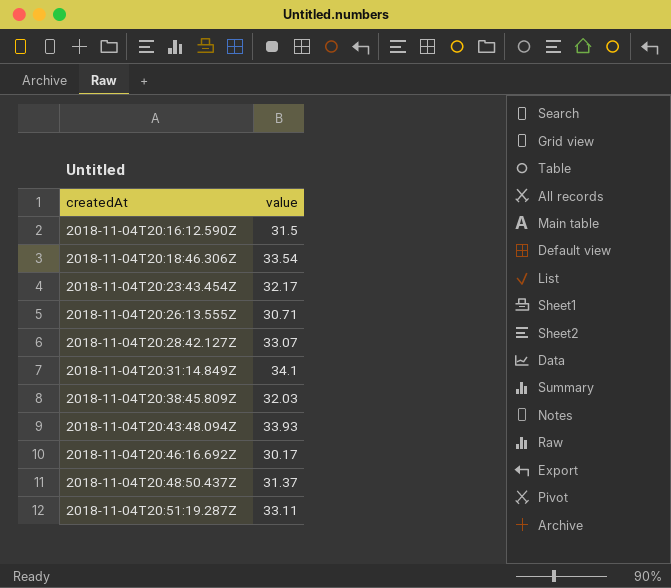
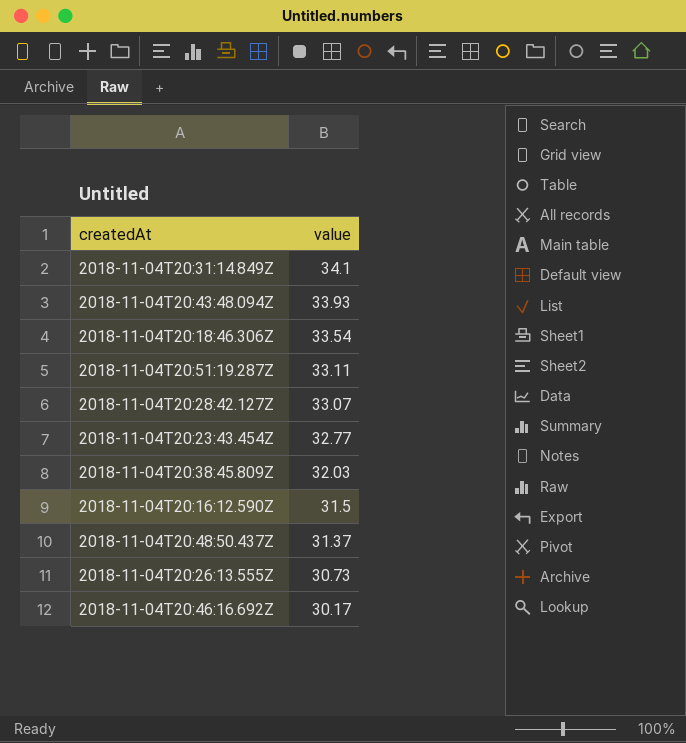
row order: createdAt ascending -> value descending
2018-11-04T20:23:43.454Z | value: 32.17 -> 32.77
2018-11-04T20:26:13.555Z | value: 30.71 -> 30.73

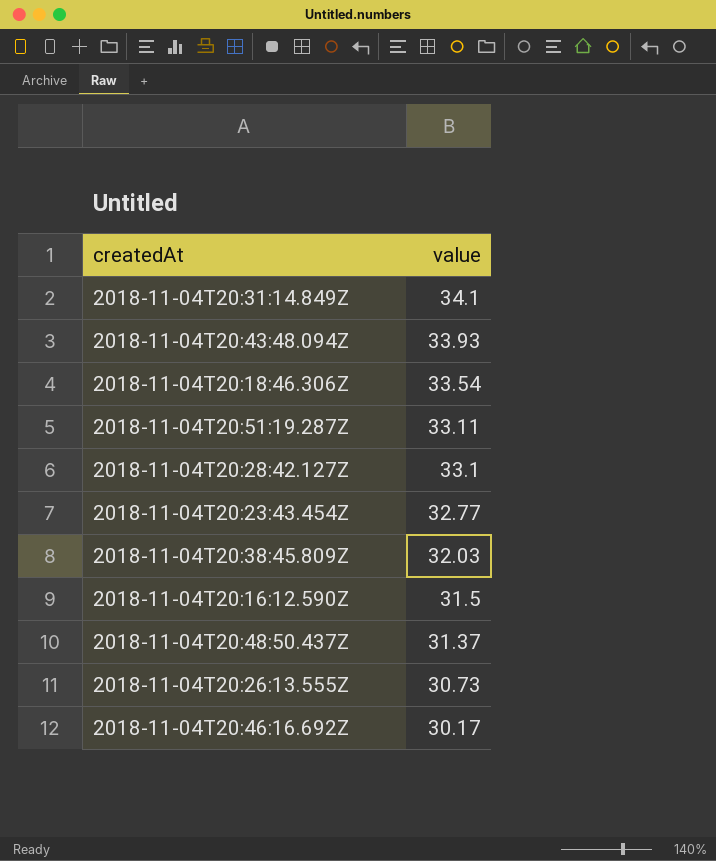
2018-11-04T20:28:42.127Z | value: 33.07 -> 33.1

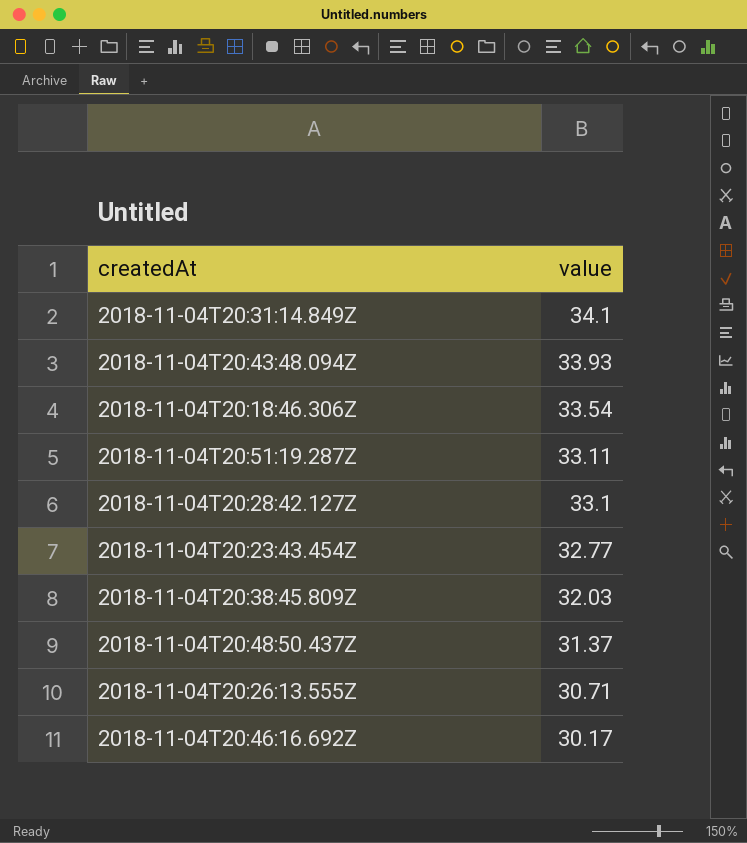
row 2018-11-04T20:16:12.590Z: 31.5 -> none
2018-11-04T20:26:13.555Z | value: 30.73 -> 30.71

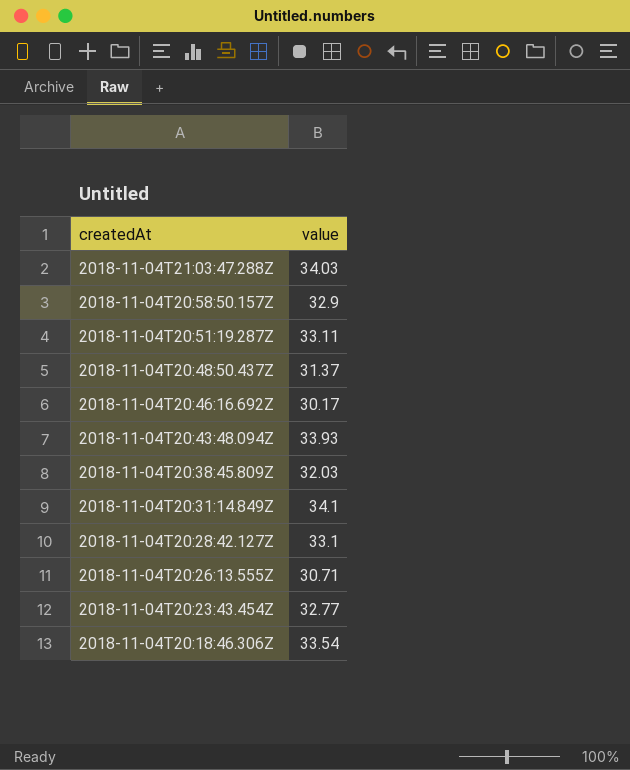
row order: value descending -> createdAt descending
row 2018-11-04T21:03:47.288Z: none -> 34.03
row 2018-11-04T20:58:50.157Z: none -> 32.9

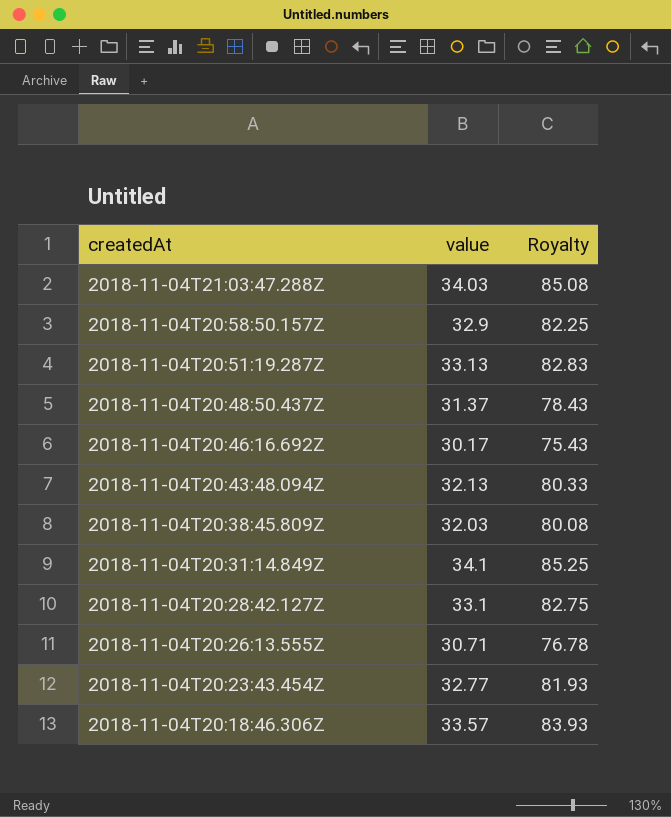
column Royalty | formula: none -> [value] * 2.5
2018-11-04T20:51:19.287Z | value: 33.11 -> 33.13
2018-11-04T20:43:48.094Z | value: 33.93 -> 32.13
2018-11-04T20:18:46.306Z | value: 33.54 -> 33.57

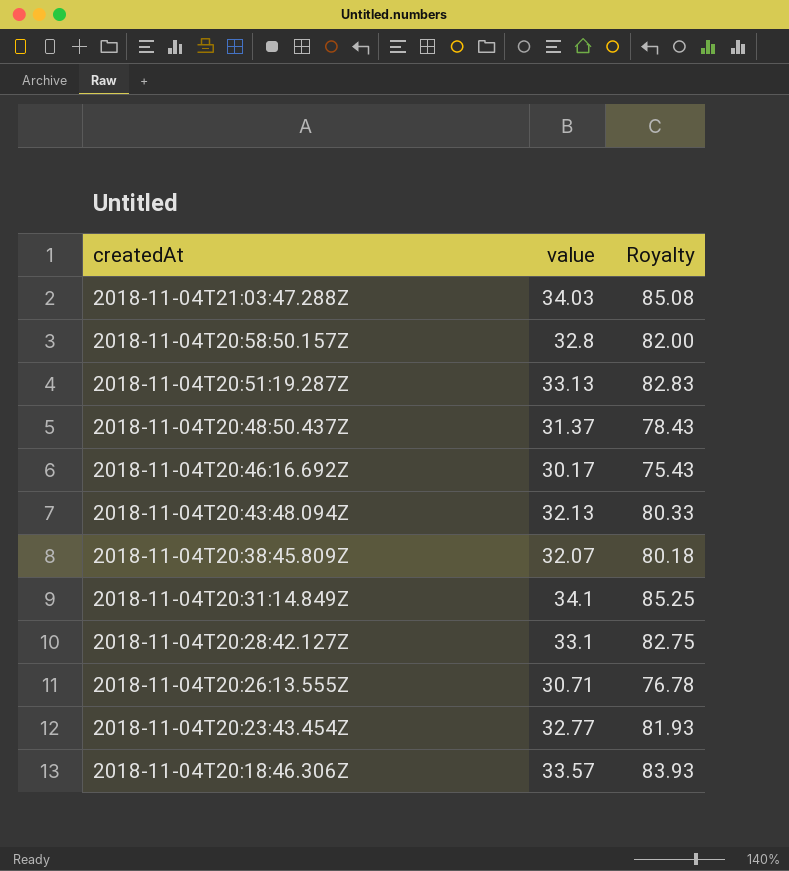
2018-11-04T20:58:50.157Z | value: 32.9 -> 32.8
2018-11-04T20:58:50.157Z | Royalty: 82.25 -> 82.00
2018-11-04T20:38:45.809Z | value: 32.03 -> 32.07
2018-11-04T20:38:45.809Z | Royalty: 80.08 -> 80.18

